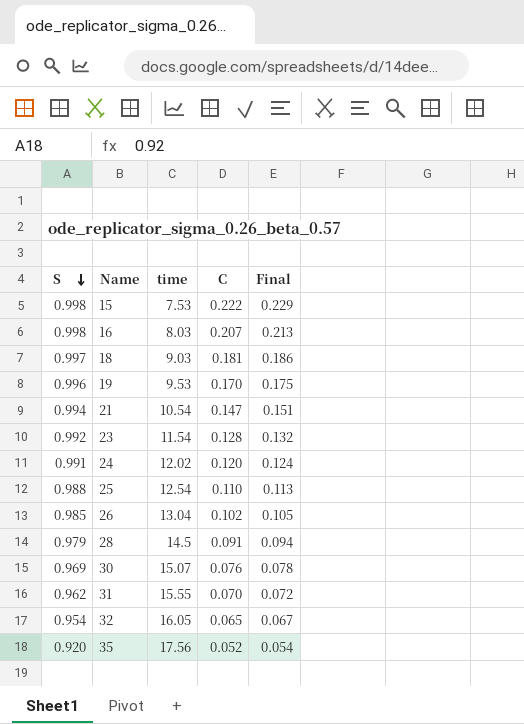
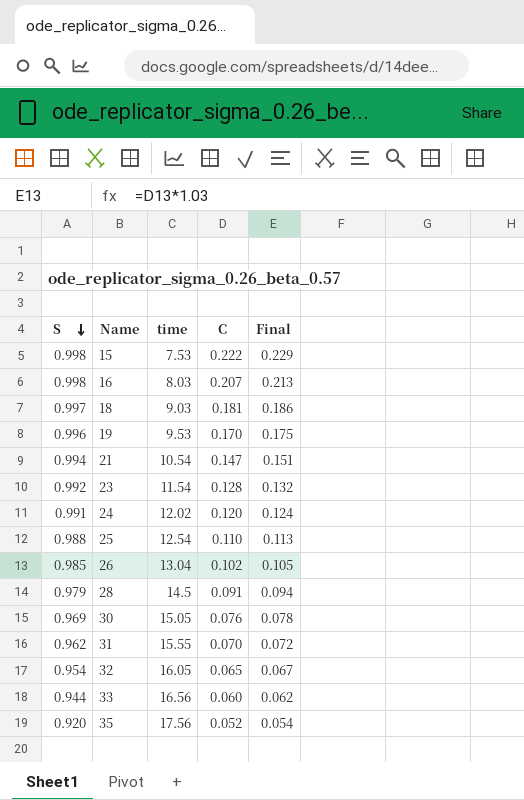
30 | time: 15.07 -> 15.05
row 33: none -> 0.944 | 16.56 | 0.060 | 0.062

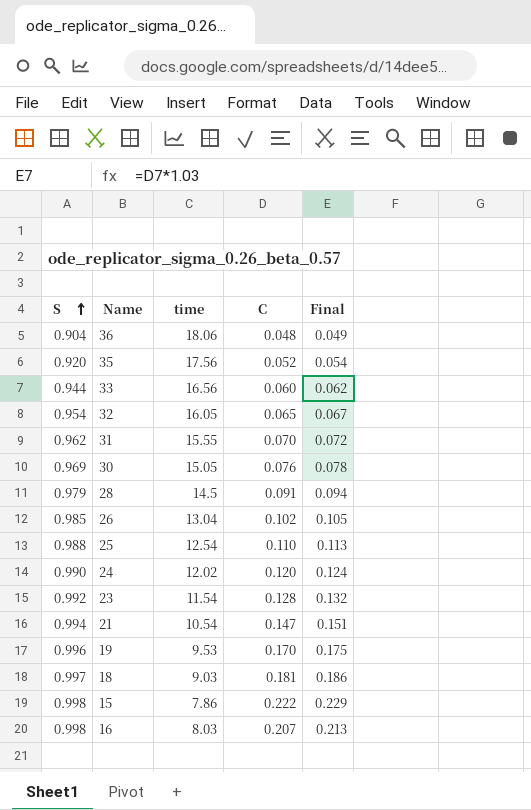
row order: S descending -> S ascending
row 36: none -> 0.904 | 18.06 | 0.048 | 0.049
24 | S: 0.991 -> 0.990
15 | time: 7.53 -> 7.86

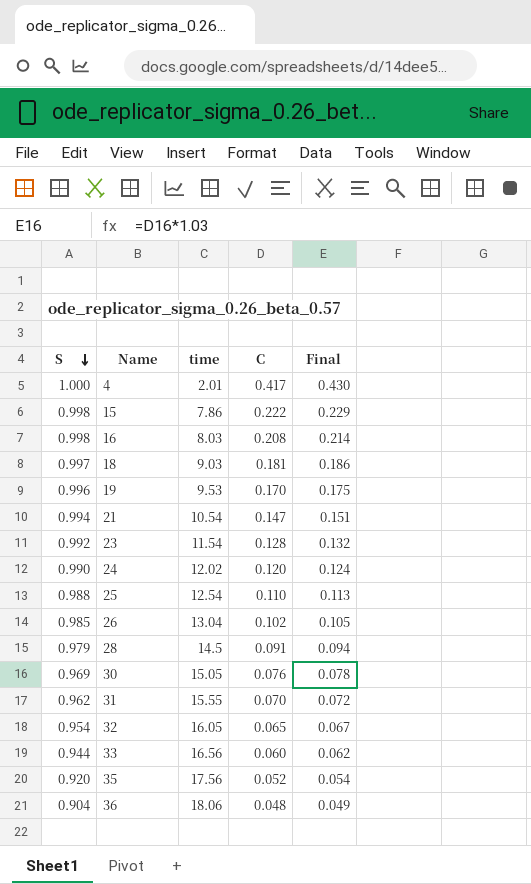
row order: S ascending -> S descending
row 4: none -> 1.000 | 2.01 | 0.417 | 0.430
16 | C: 0.207 -> 0.208
16 | Final: 0.213 -> 0.214

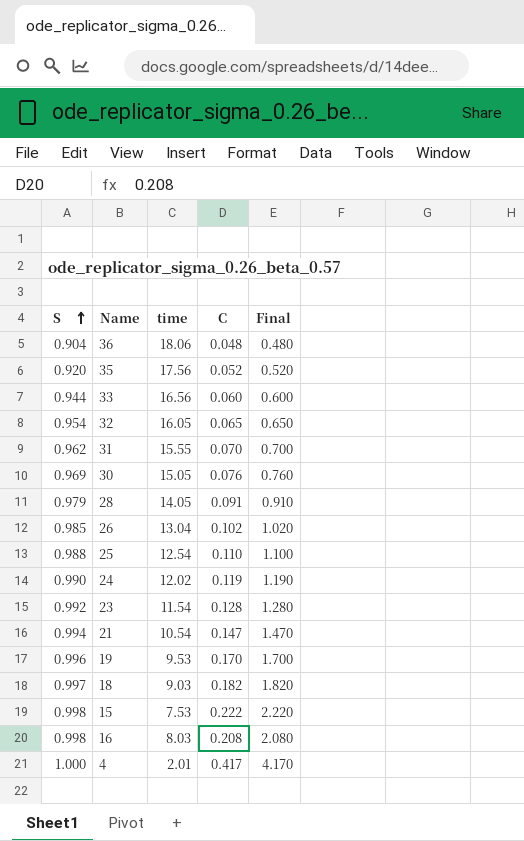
row order: S descending -> S ascending
column Final | formula: [C] * 1.03 -> [C] * 10
28 | time: 14.5 -> 14.05
24 | C: 0.120 -> 0.119
18 | C: 0.181 -> 0.182
15 | time: 7.86 -> 7.53

